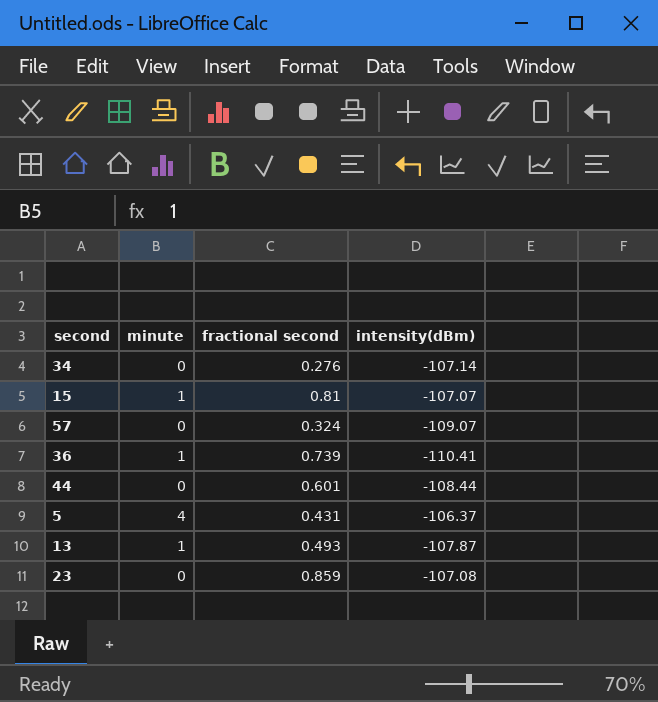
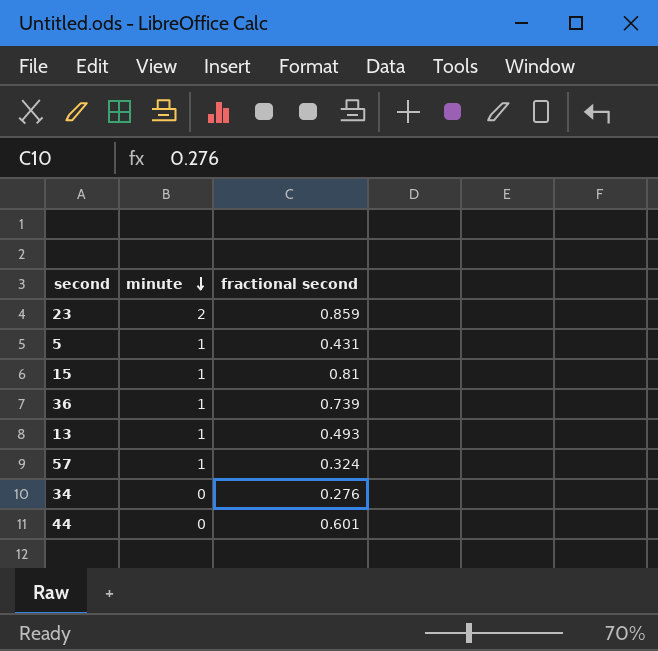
row order: none -> minute descending
column intensity(dBm) | position: 4 -> none
23 | minute: 0 -> 2
5 | minute: 4 -> 1
57 | minute: 0 -> 1

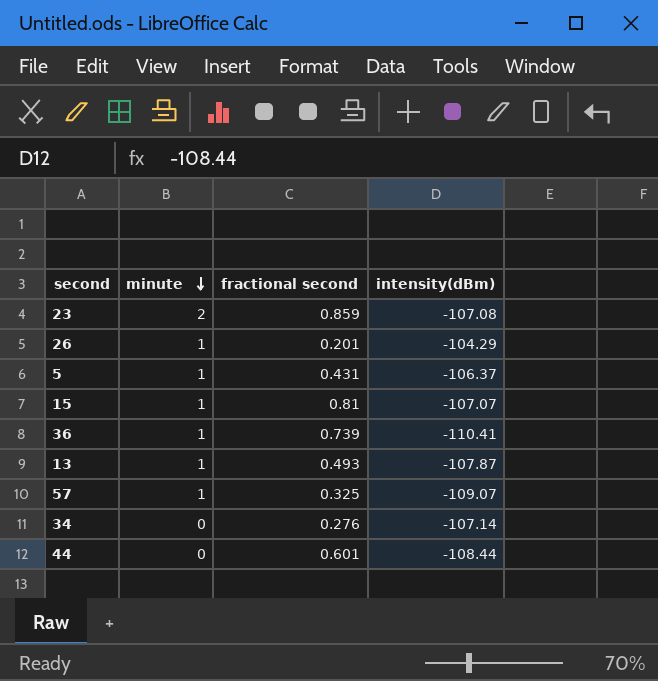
column intensity(dBm) | position: none -> 4
row 26: none -> 1 | 0.201 | -104.29
57 | fractional second: 0.324 -> 0.325

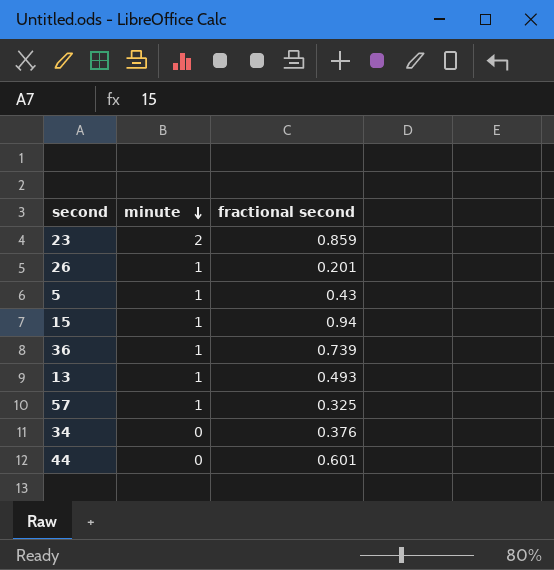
column intensity(dBm) | position: 4 -> none
5 | fractional second: 0.431 -> 0.43
15 | fractional second: 0.81 -> 0.94
34 | fractional second: 0.276 -> 0.376

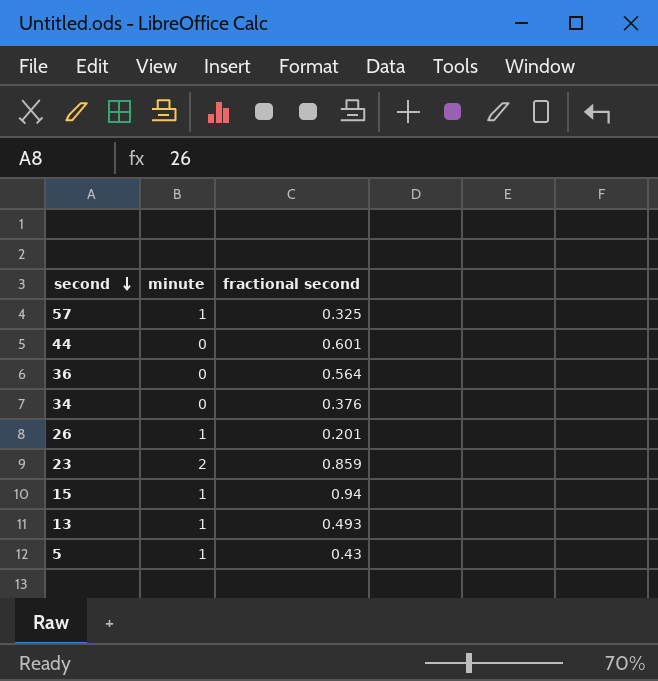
row order: minute descending -> second descending
36 | minute: 1 -> 0
36 | fractional second: 0.739 -> 0.564

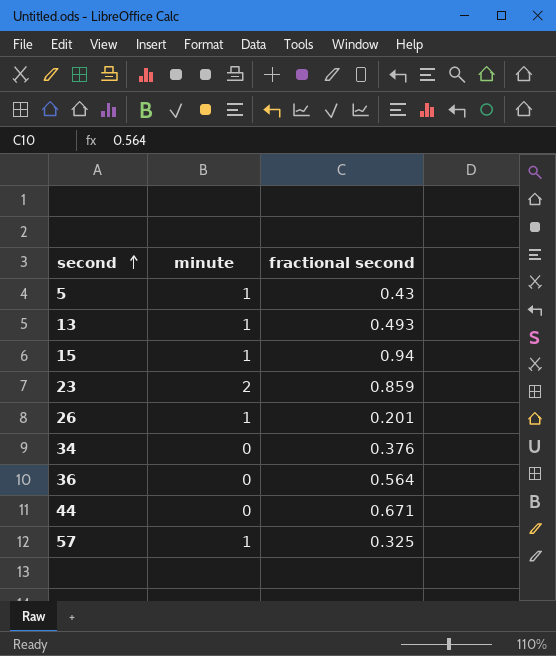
row order: second descending -> second ascending
44 | fractional second: 0.601 -> 0.671

